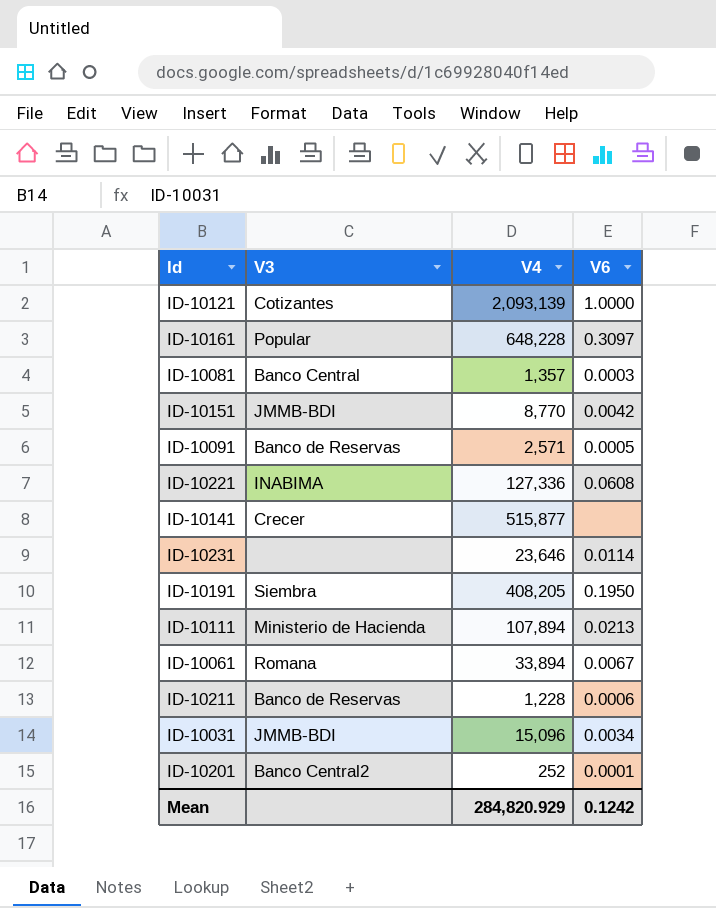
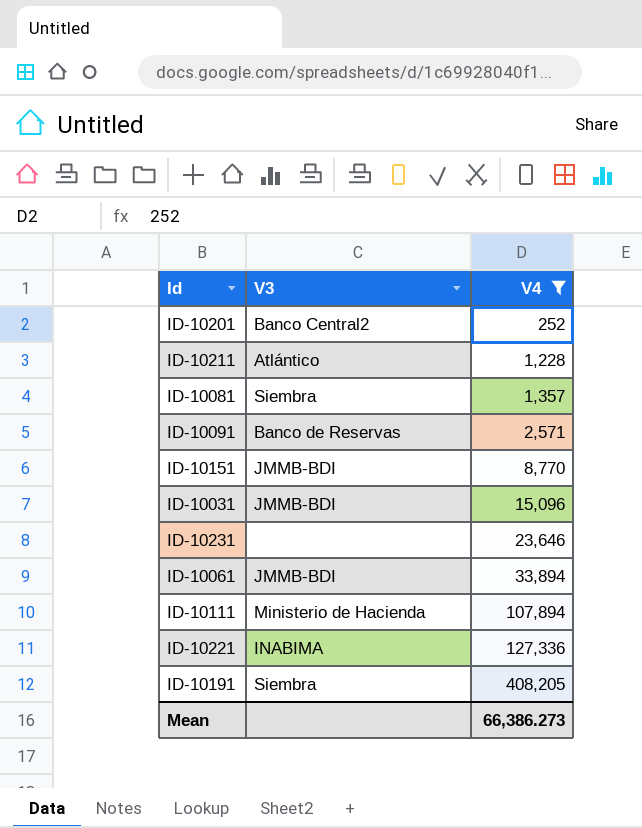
filter: none -> V4 <= 408,205
row order: none -> V4 ascending
column V6 | position: 4 -> none
ID-10211 | V3: Banco de Reservas -> Atlántico
ID-10081 | V3: Banco Central -> Siembra
ID-10061 | V3: Romana -> JMMB-BDI
Mean | V4: 284,820.929 -> 66,386.273

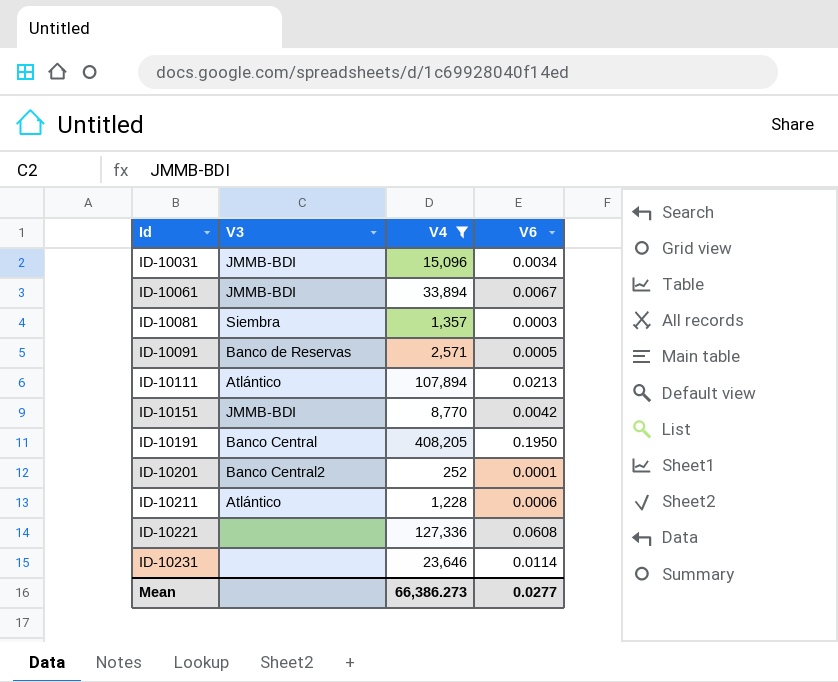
row order: V4 ascending -> Id ascending
column V6 | position: none -> 4
ID-10111 | V3: Ministerio de Hacienda -> Atlántico
ID-10191 | V3: Siembra -> Banco Central
ID-10221 | V3: INABIMA -> none

